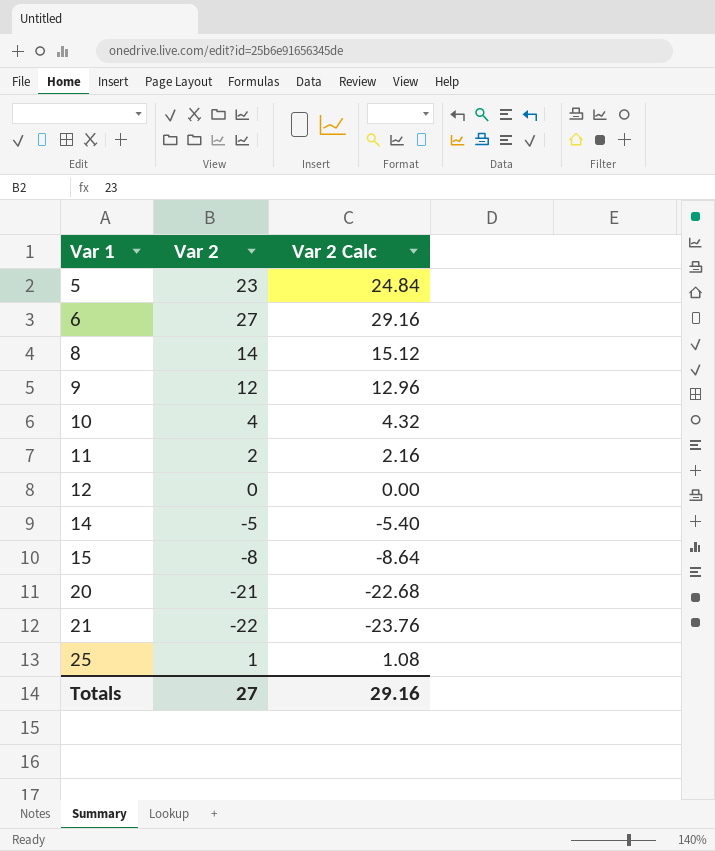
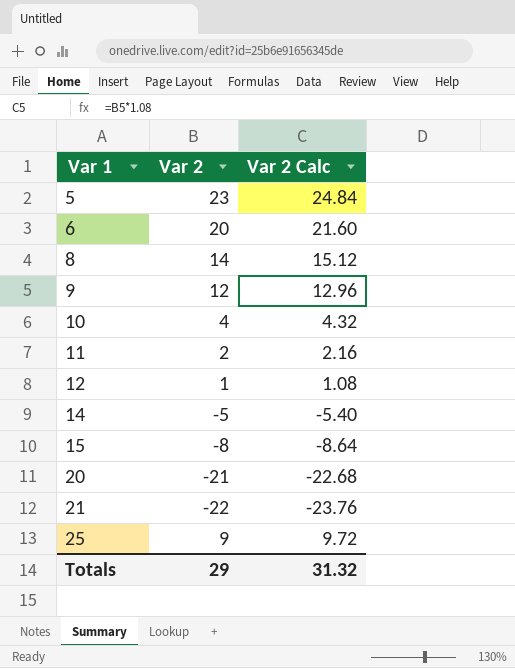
6 | Var 2: 27 -> 20
6 | Var 2 Calc: 29.16 -> 21.60
12 | Var 2: 0 -> 1
12 | Var 2 Calc: 0.00 -> 1.08
25 | Var 2: 1 -> 9
25 | Var 2 Calc: 1.08 -> 9.72
Totals | Var 2: 27 -> 29
Totals | Var 2 Calc: 29.16 -> 31.32

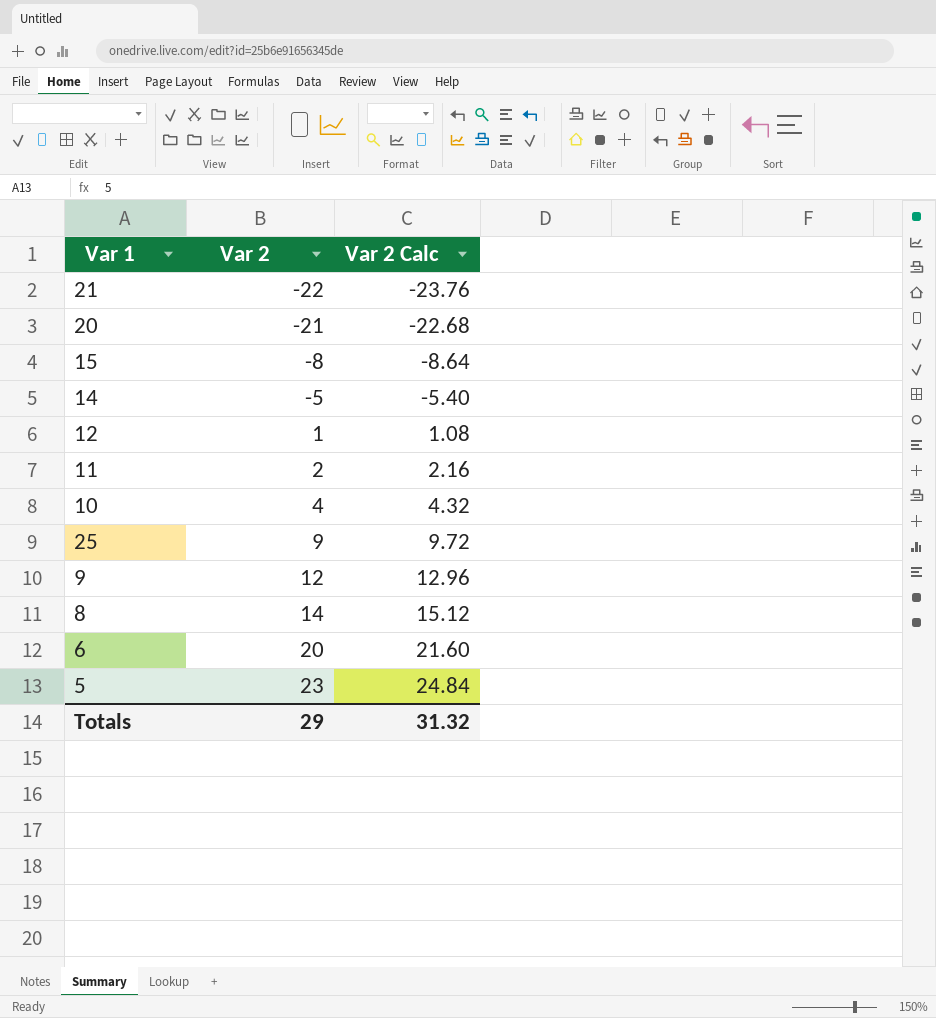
row order: Var 1 ascending -> Var 2 ascending

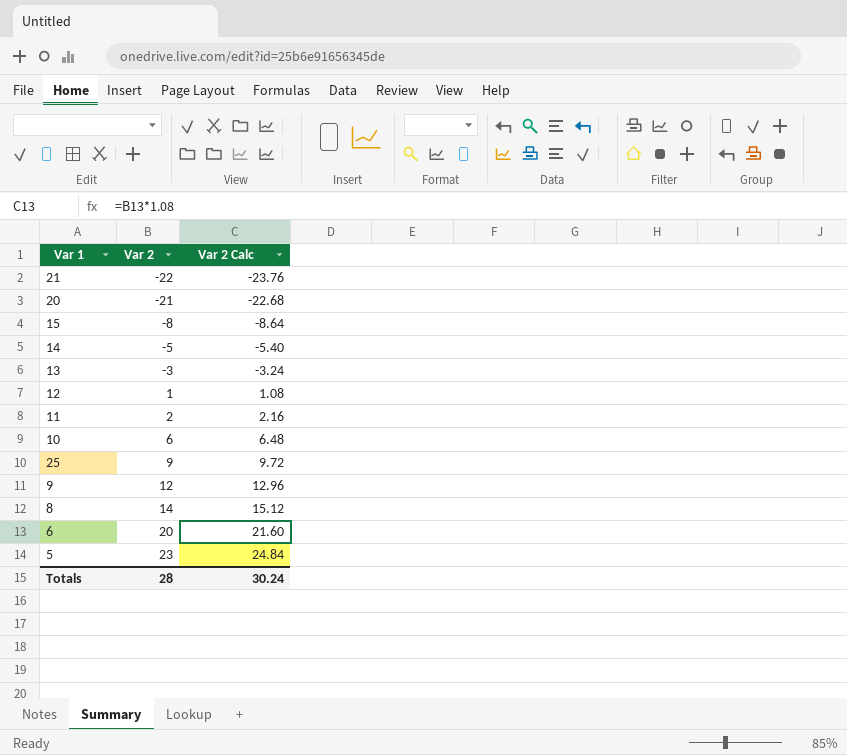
row 13: none -> -3 | -3.24
10 | Var 2: 4 -> 6
10 | Var 2 Calc: 4.32 -> 6.48
Totals | Var 2: 29 -> 28
Totals | Var 2 Calc: 31.32 -> 30.24

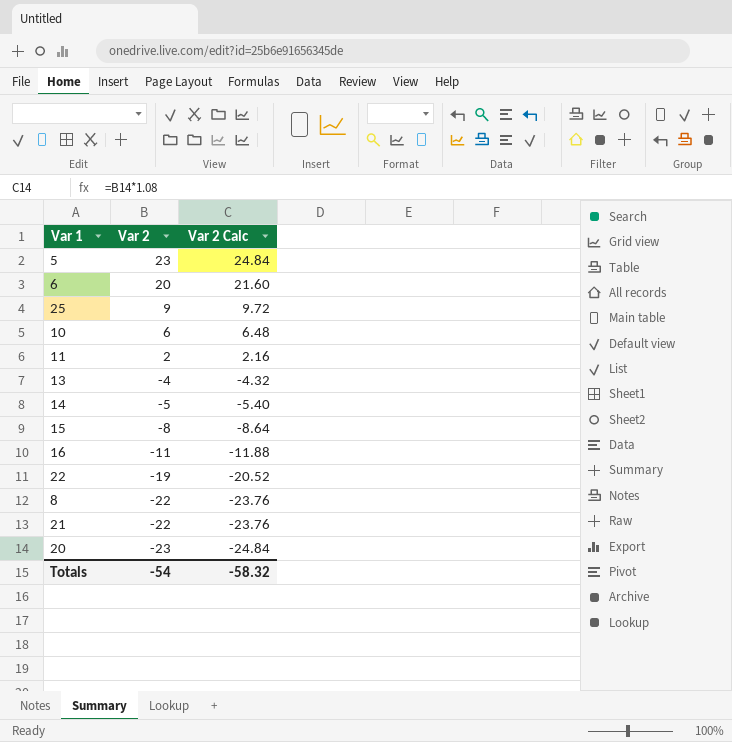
row order: Var 2 ascending -> Var 2 descending
row 12: 1 | 1.08 -> none
row 9: 12 | 12.96 -> none
13 | Var 2: -3 -> -4
13 | Var 2 Calc: -3.24 -> -4.32
row 16: none -> -11 | -11.88
row 22: none -> -19 | -20.52
8 | Var 2: 14 -> -22
8 | Var 2 Calc: 15.12 -> -23.76
20 | Var 2: -21 -> -23
20 | Var 2 Calc: -22.68 -> -24.84
Totals | Var 2: 28 -> -54
Totals | Var 2 Calc: 30.24 -> -58.32

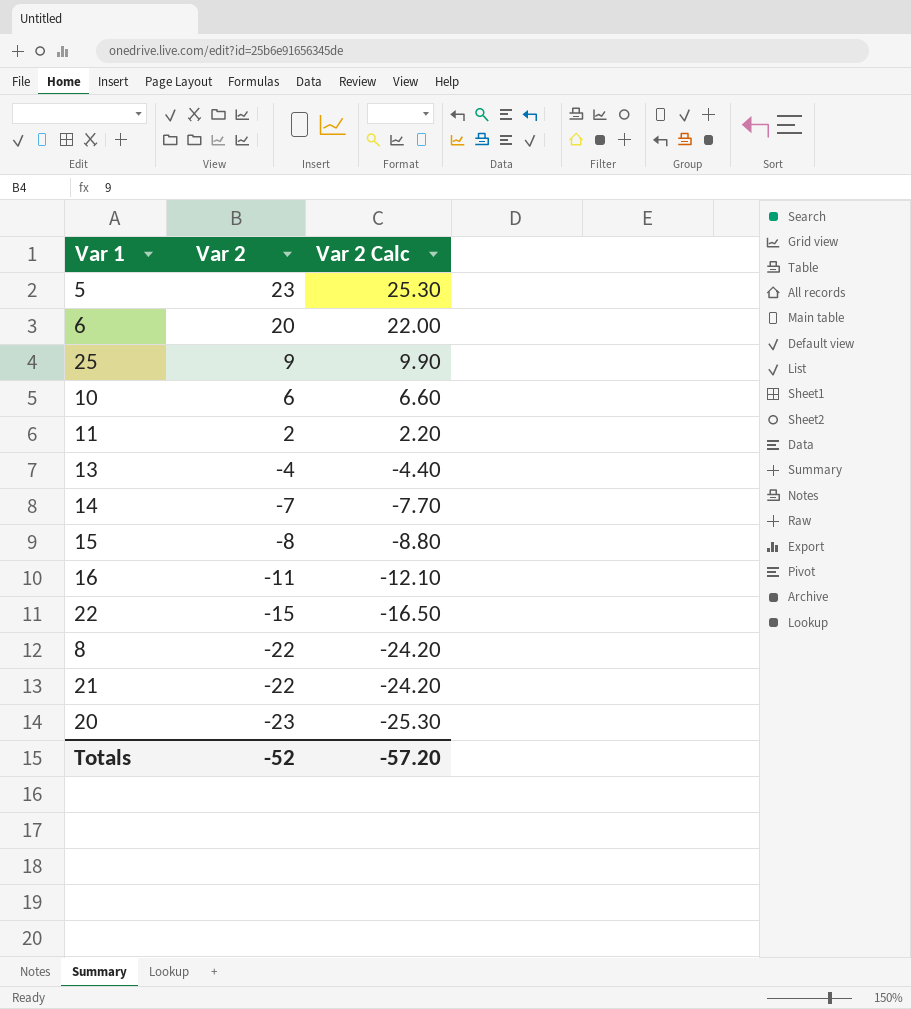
column Var 2 Calc | formula: [Var 2] * 1.08 -> [Var 2] * 1.1
14 | Var 2: -5 -> -7
22 | Var 2: -19 -> -15
Totals | Var 2: -54 -> -52
Totals | Var 2 Calc: -58.32 -> -57.20

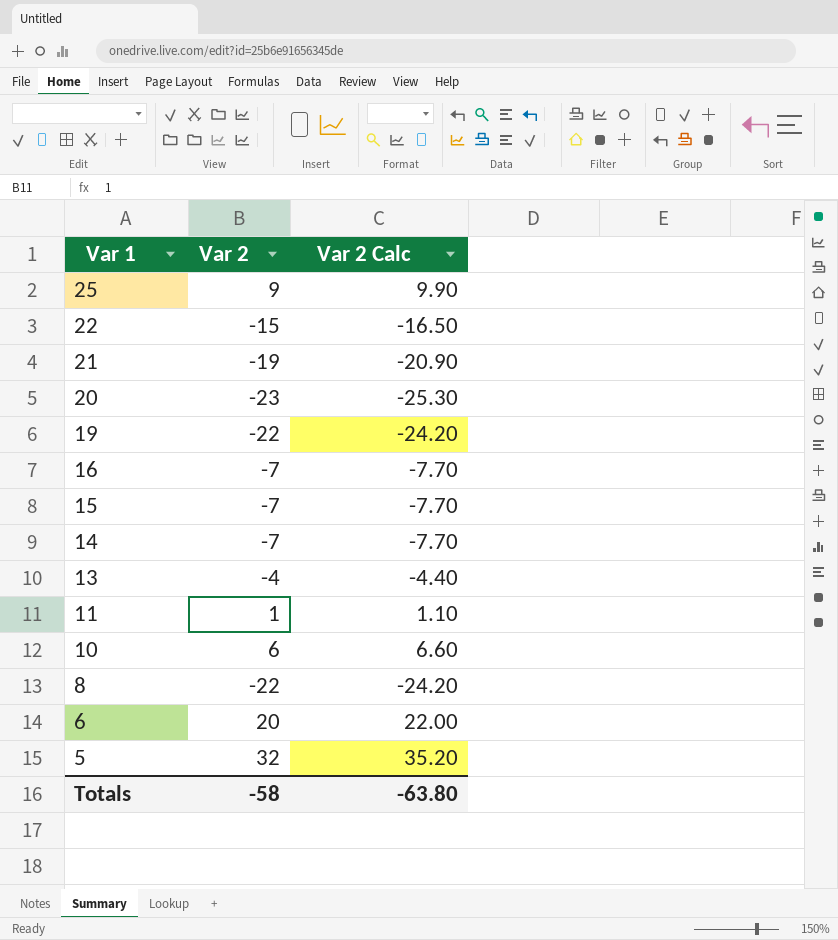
row order: Var 2 descending -> Var 1 descending
21 | Var 2: -22 -> -19
21 | Var 2 Calc: -24.20 -> -20.90
row 19: none -> -22 | -24.20
16 | Var 2: -11 -> -7
16 | Var 2 Calc: -12.10 -> -7.70
15 | Var 2: -8 -> -7
15 | Var 2 Calc: -8.80 -> -7.70
11 | Var 2: 2 -> 1
11 | Var 2 Calc: 2.20 -> 1.10
5 | Var 2: 23 -> 32
5 | Var 2 Calc: 25.30 -> 35.20
Totals | Var 2: -52 -> -58
Totals | Var 2 Calc: -57.20 -> -63.80

